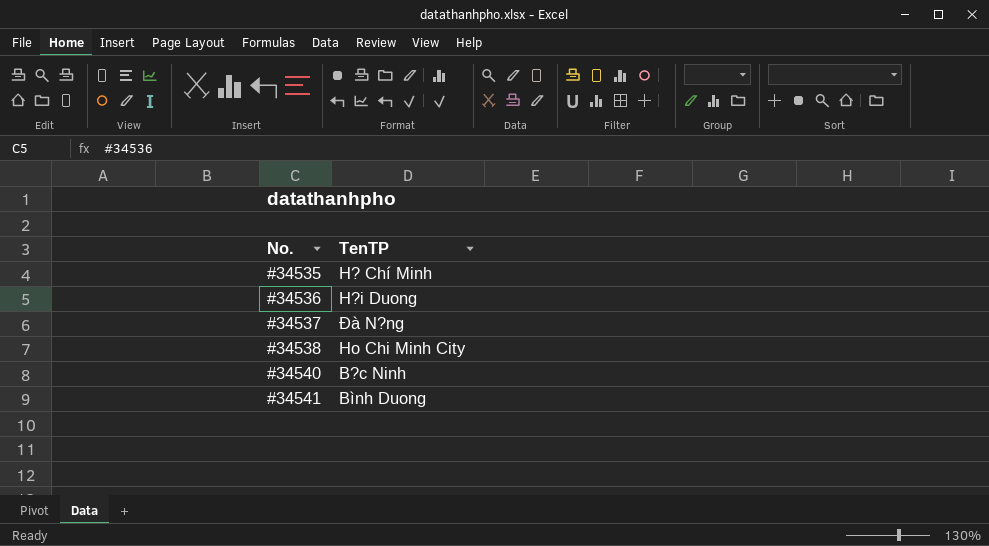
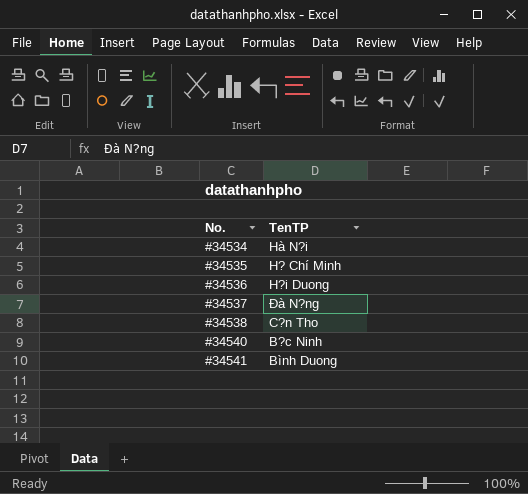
row #34534: none -> Hà N?i
#34538 | TenTP: Ho Chi Minh City -> C?n Tho

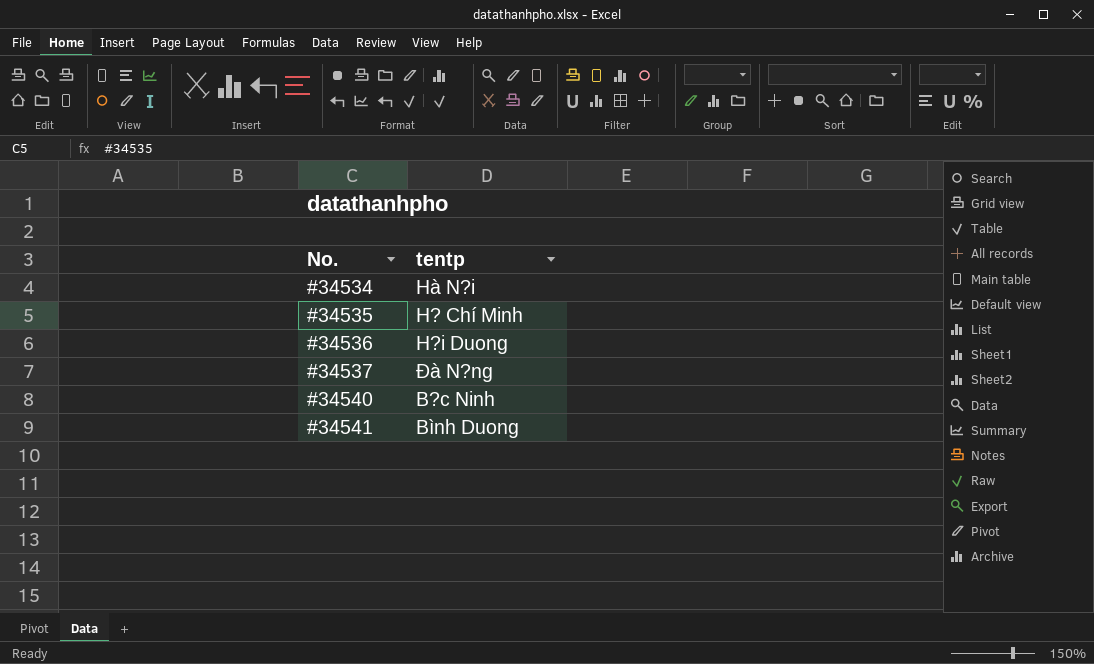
column name: TenTP -> tentp
row #34538: C?n Tho -> none

